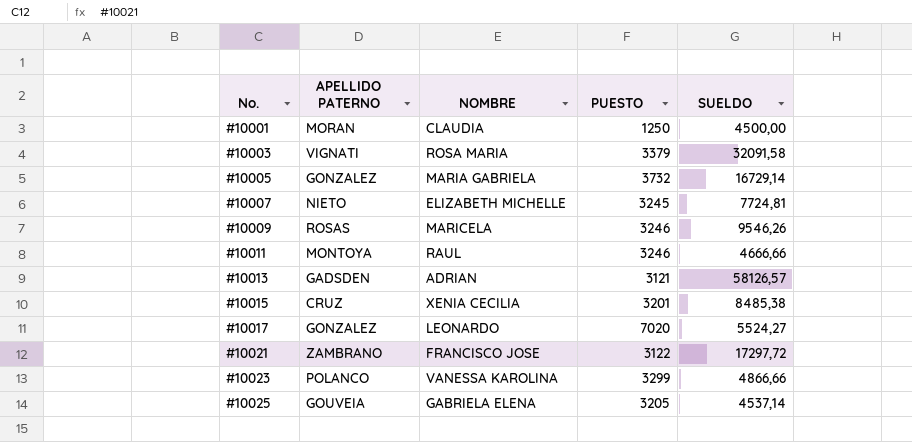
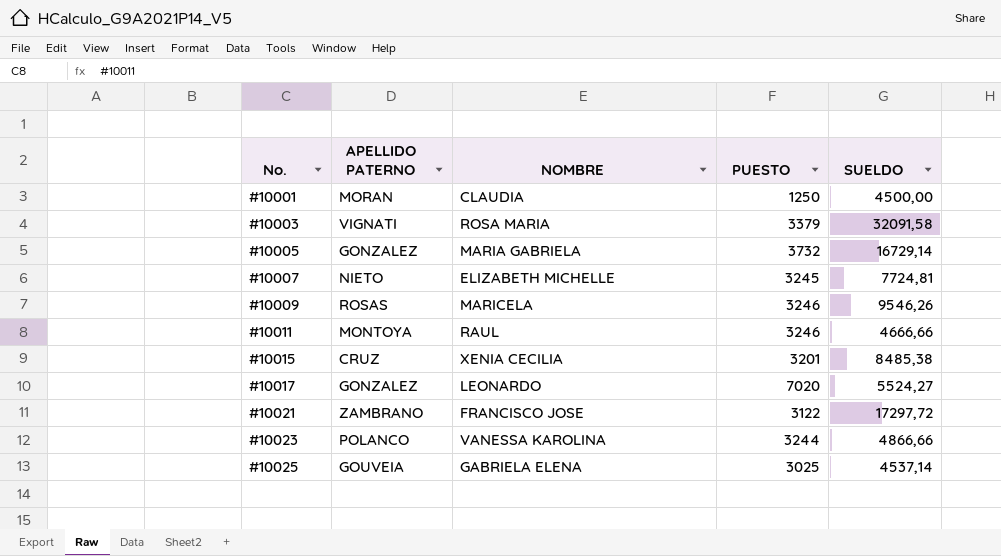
row #10013: GADSDEN | ADRIAN | 3121 | 58126,57 -> none
#10023 | PUESTO: 3299 -> 3244
#10025 | PUESTO: 3205 -> 3025

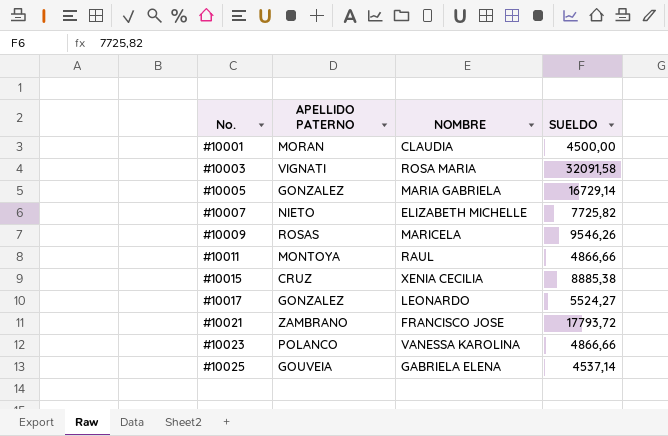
column PUESTO | position: 4 -> none
#10007 | SUELDO: 7724,81 -> 7725,82
#10011 | SUELDO: 4666,66 -> 4866,66
#10015 | SUELDO: 8485,38 -> 8885,38
#10021 | SUELDO: 17297,72 -> 17793,72

